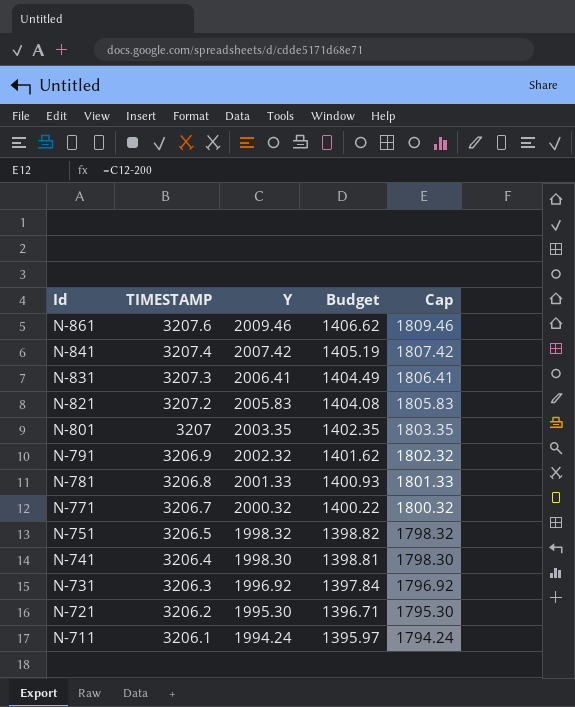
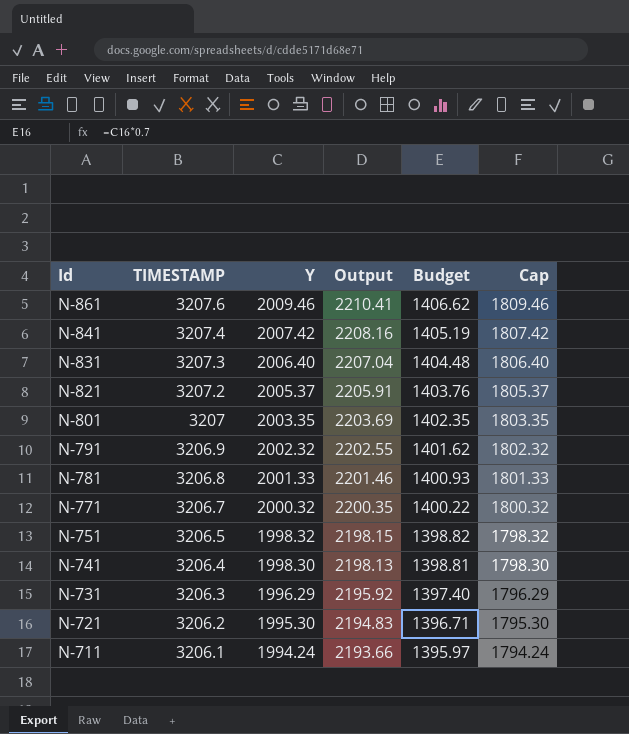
column Output | formula: none -> [Y] * 1.1
N-831 | Y: 2006.41 -> 2006.40
N-831 | Budget: 1404.49 -> 1404.48
N-831 | Cap: 1806.41 -> 1806.40
N-821 | Y: 2005.83 -> 2005.37
N-821 | Budget: 1404.08 -> 1403.76
N-821 | Cap: 1805.83 -> 1805.37
N-731 | Y: 1996.92 -> 1996.29
N-731 | Budget: 1397.84 -> 1397.40
N-731 | Cap: 1796.92 -> 1796.29

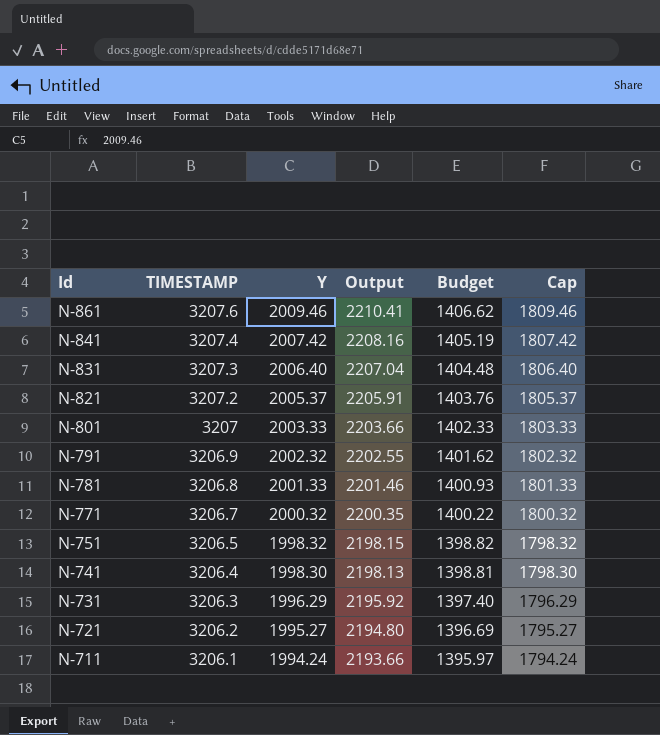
N-801 | Y: 2003.35 -> 2003.33
N-801 | Output: 2203.69 -> 2203.66
N-801 | Budget: 1402.35 -> 1402.33
N-801 | Cap: 1803.35 -> 1803.33
N-721 | Y: 1995.30 -> 1995.27
N-721 | Output: 2194.83 -> 2194.80
N-721 | Budget: 1396.71 -> 1396.69
N-721 | Cap: 1795.30 -> 1795.27

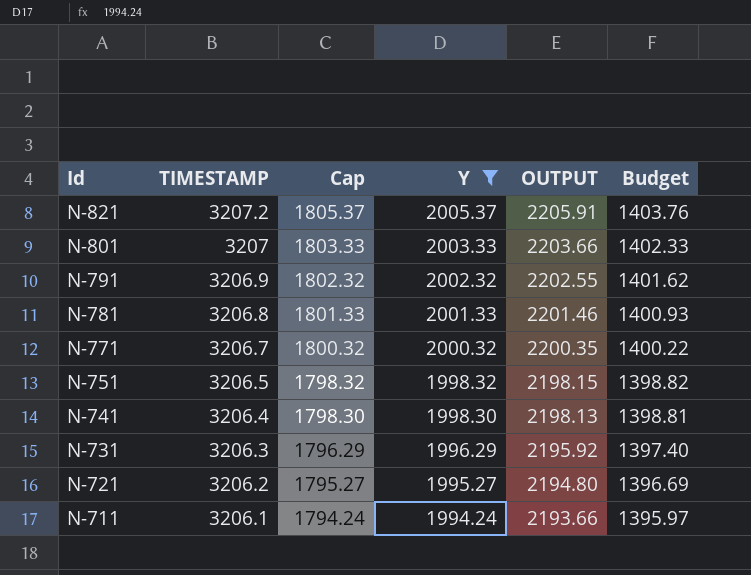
filter: none -> Y <= 2005.37
column Cap | position: 6 -> 3
column name: Output -> OUTPUT

